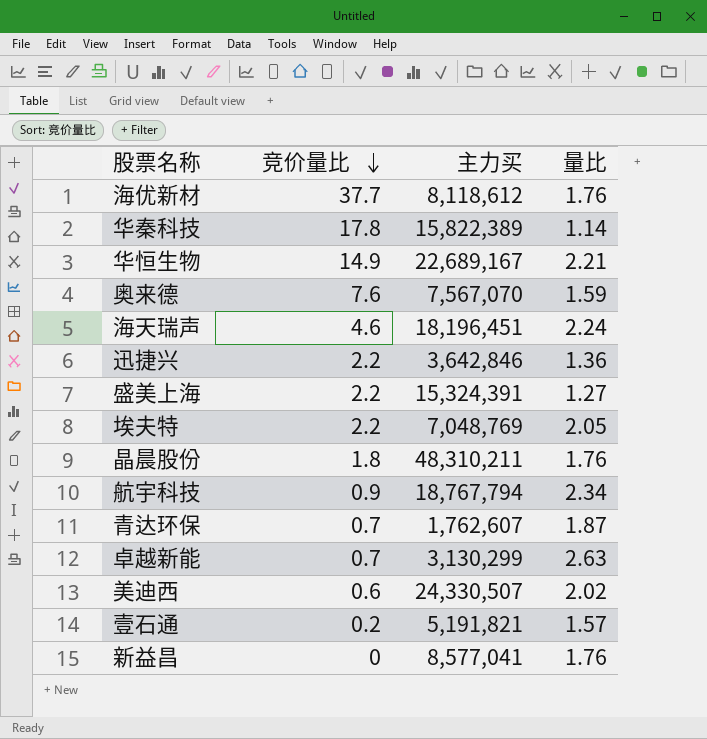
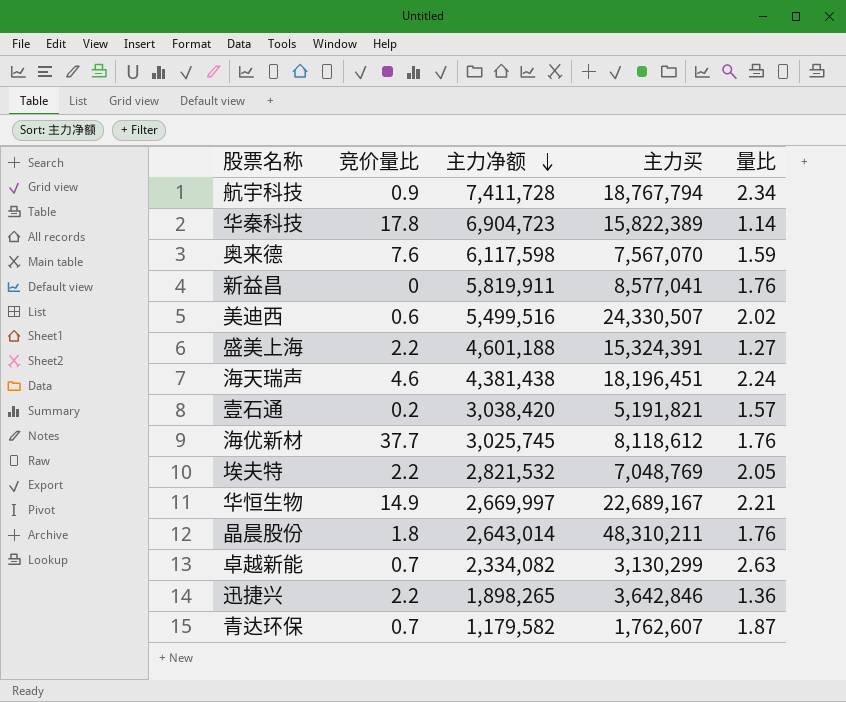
row order: 竞价量比 descending -> 主力净额 descending
column 主力净额 | position: none -> 3

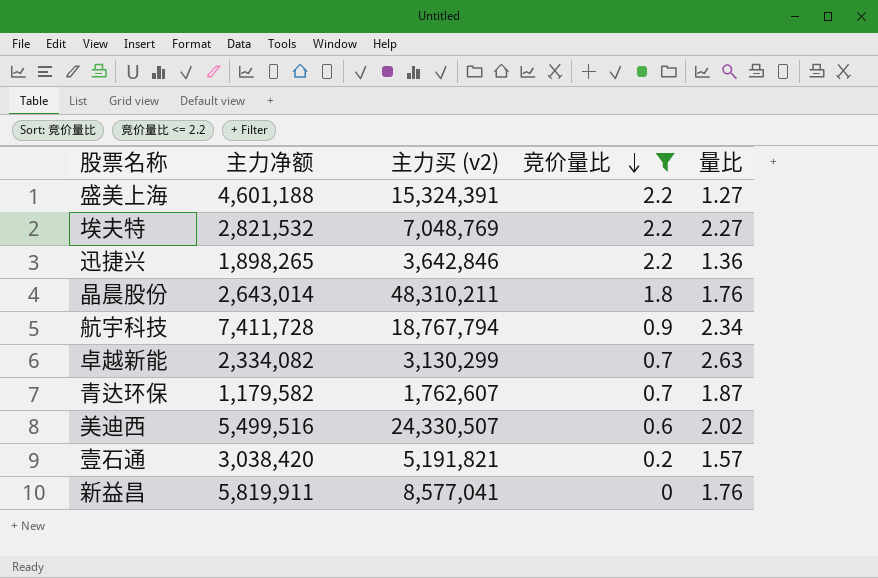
filter: none -> 竞价量比 <= 2.2
row order: 主力净额 descending -> 竞价量比 descending
column name: 主力买 -> 主力买 (v2)
column 竞价量比 | position: 2 -> 4
埃夫特 | 量比: 2.05 -> 2.27

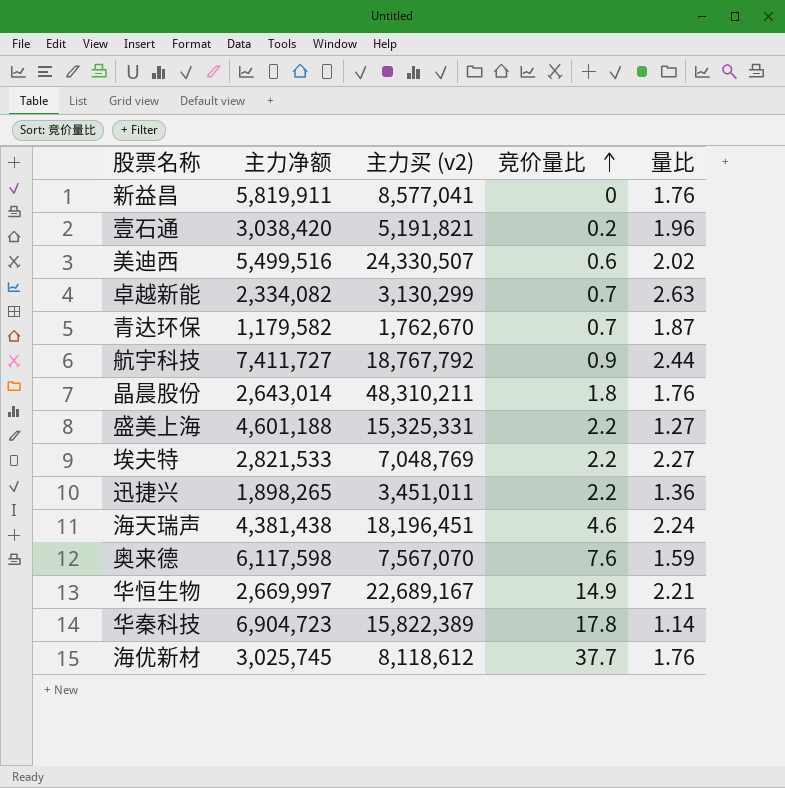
filter: 竞价量比 <= 2.2 -> none
row order: 竞价量比 descending -> 竞价量比 ascending
壹石通 | 量比: 1.57 -> 1.96
青达环保 | 主力买 (v2): 1,762,607 -> 1,762,670
航宇科技 | 主力净额: 7,411,728 -> 7,411,727
航宇科技 | 主力买 (v2): 18,767,794 -> 18,767,792
航宇科技 | 量比: 2.34 -> 2.44
盛美上海 | 主力买 (v2): 15,324,391 -> 15,325,331
埃夫特 | 主力净额: 2,821,532 -> 2,821,533
迅捷兴 | 主力买 (v2): 3,642,846 -> 3,451,011

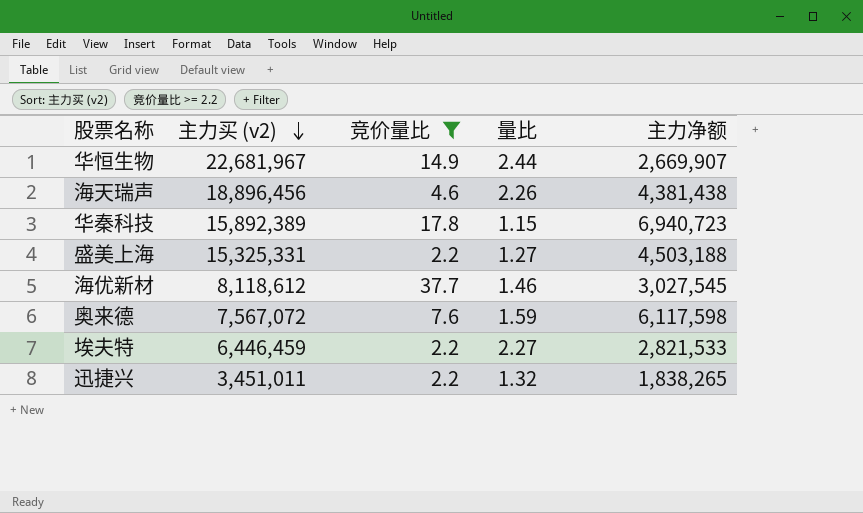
filter: none -> 竞价量比 >= 2.2
row order: 竞价量比 ascending -> 主力买 (v2) descending
column 主力净额 | position: 2 -> 5
华恒生物 | 主力买 (v2): 22,689,167 -> 22,681,967
华恒生物 | 量比: 2.21 -> 2.44
华恒生物 | 主力净额: 2,669,997 -> 2,669,907
海天瑞声 | 主力买 (v2): 18,196,451 -> 18,896,456
海天瑞声 | 量比: 2.24 -> 2.26
华秦科技 | 主力买 (v2): 15,822,389 -> 15,892,389
华秦科技 | 量比: 1.14 -> 1.15
华秦科技 | 主力净额: 6,904,723 -> 6,940,723
盛美上海 | 主力净额: 4,601,188 -> 4,503,188
海优新材 | 量比: 1.76 -> 1.46
海优新材 | 主力净额: 3,025,745 -> 3,027,545
奥来德 | 主力买 (v2): 7,567,070 -> 7,567,072
埃夫特 | 主力买 (v2): 7,048,769 -> 6,446,459
迅捷兴 | 量比: 1.36 -> 1.32
迅捷兴 | 主力净额: 1,898,265 -> 1,838,265

